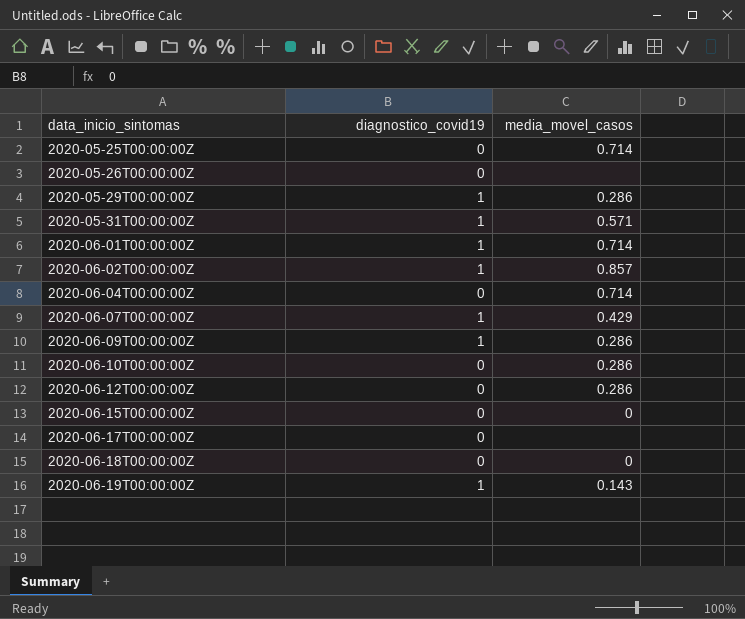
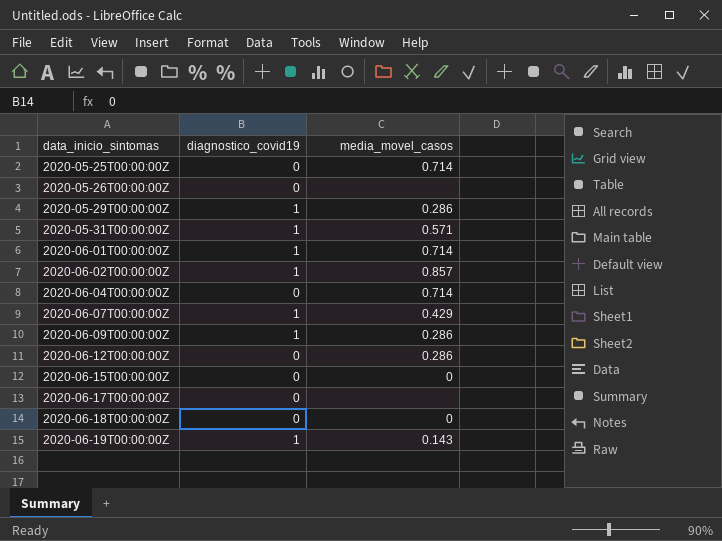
row 2020-06-10T00:00:00Z: 0 | 0.286 -> none

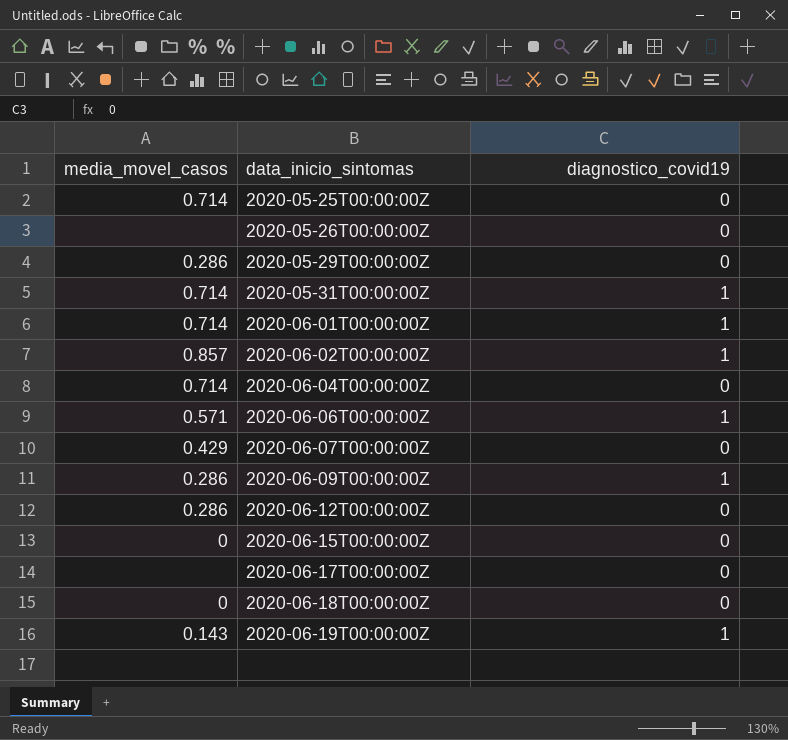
column media_movel_casos | position: 3 -> 1
2020-05-29T00:00:00Z | diagnostico_covid19: 1 -> 0
2020-05-31T00:00:00Z | media_movel_casos: 0.571 -> 0.714
row 2020-06-06T00:00:00Z: none -> 0.571 | 1
2020-06-07T00:00:00Z | diagnostico_covid19: 1 -> 0

